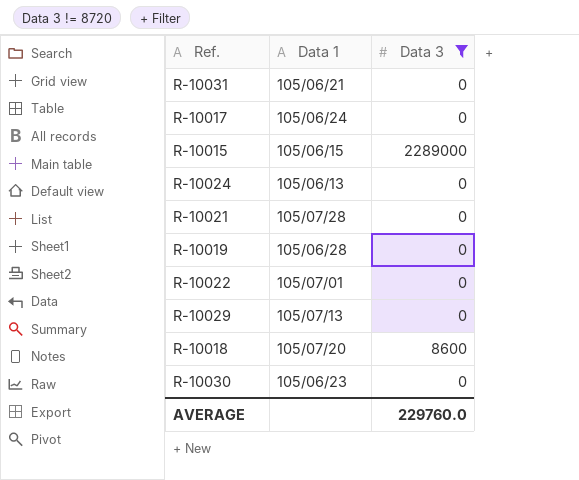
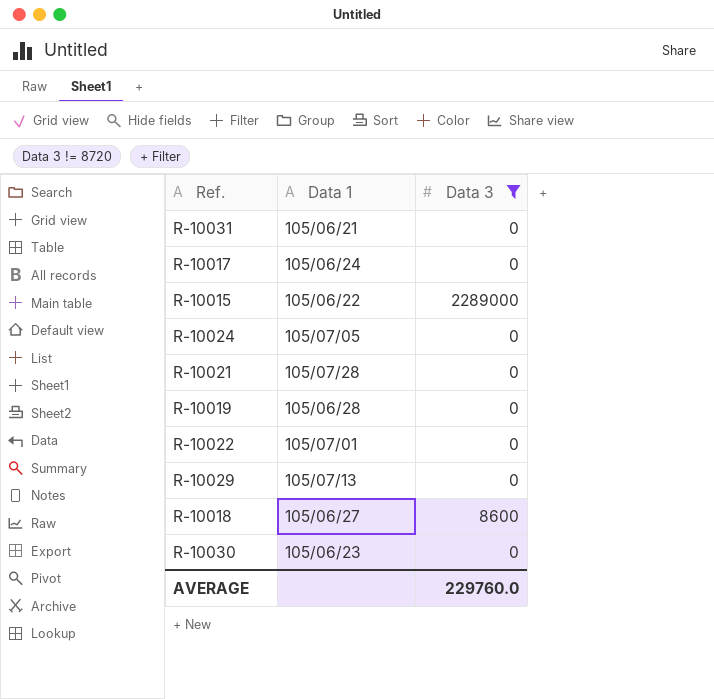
R-10015 | Data 1: 105/06/15 -> 105/06/22
R-10024 | Data 1: 105/06/13 -> 105/07/05
R-10018 | Data 1: 105/07/20 -> 105/06/27

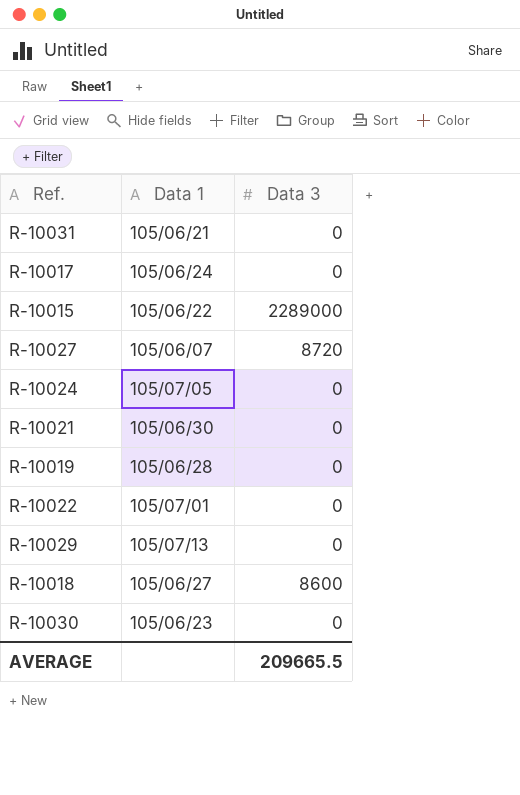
filter: Data 3 != 8720 -> none
R-10021 | Data 1: 105/07/28 -> 105/06/30
AVERAGE | Data 3: 229760.0 -> 209665.5

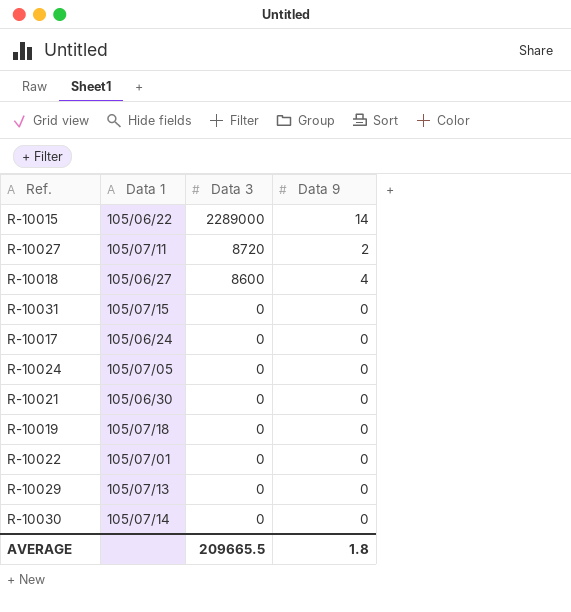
row order: none -> Data 3 descending
column Data 9 | position: none -> 4
R-10027 | Data 1: 105/06/07 -> 105/07/11
R-10031 | Data 1: 105/06/21 -> 105/07/15
R-10019 | Data 1: 105/06/28 -> 105/07/18
R-10030 | Data 1: 105/06/23 -> 105/07/14

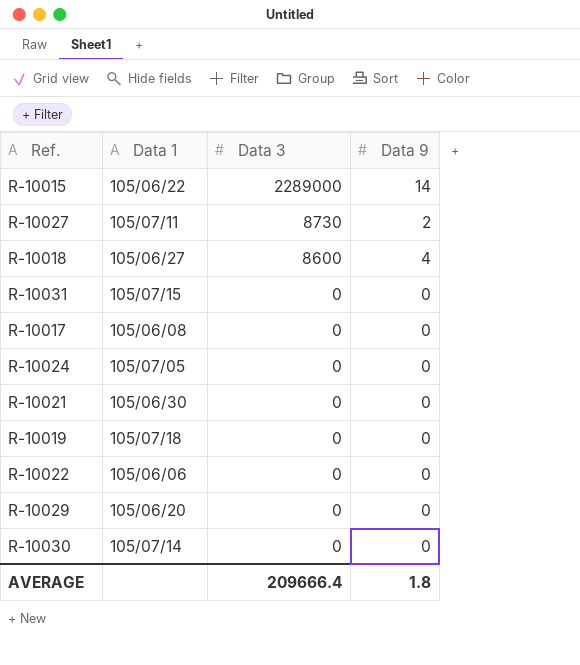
R-10027 | Data 3: 8720 -> 8730
R-10017 | Data 1: 105/06/24 -> 105/06/08
R-10022 | Data 1: 105/07/01 -> 105/06/06
R-10029 | Data 1: 105/07/13 -> 105/06/20
AVERAGE | Data 3: 209665.5 -> 209666.4

